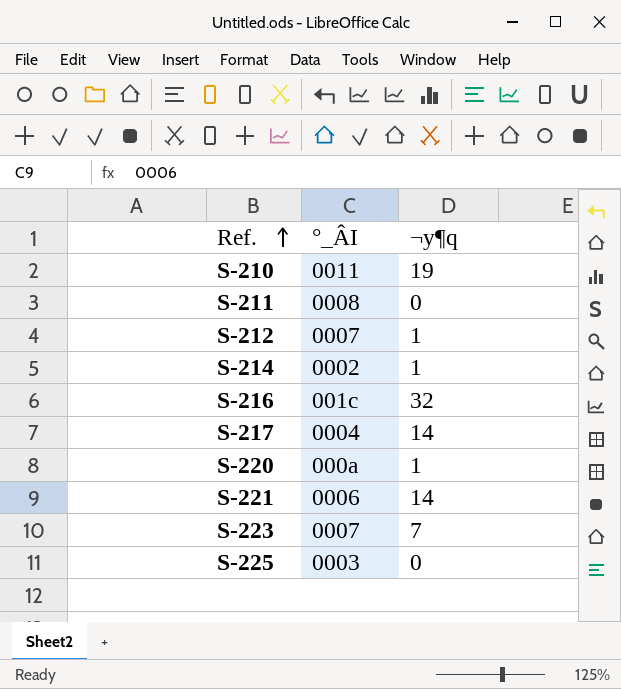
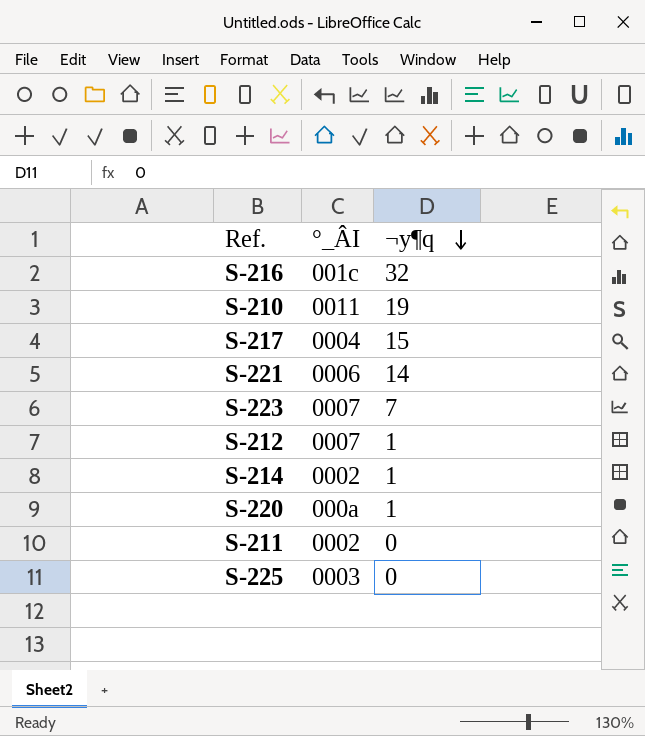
row order: Ref. ascending -> ¬y¶q descending
S-217 | ¬y¶q: 14 -> 15
S-211 | °_ÂI: 0008 -> 0002

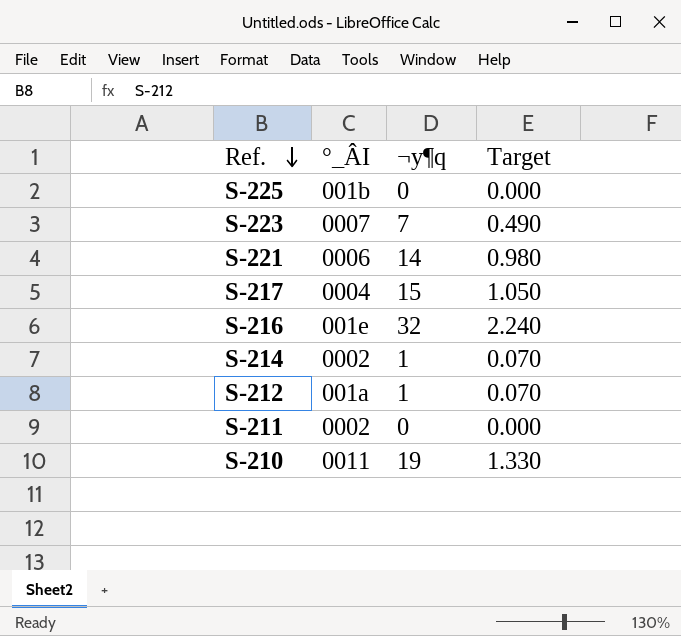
row order: ¬y¶q descending -> Ref. descending
column Target | formula: none -> [¬y¶q] * 0.07
row S-220: 000a | 1 -> none
S-225 | °_ÂI: 0003 -> 001b
S-216 | °_ÂI: 001c -> 001e
S-212 | °_ÂI: 0007 -> 001a

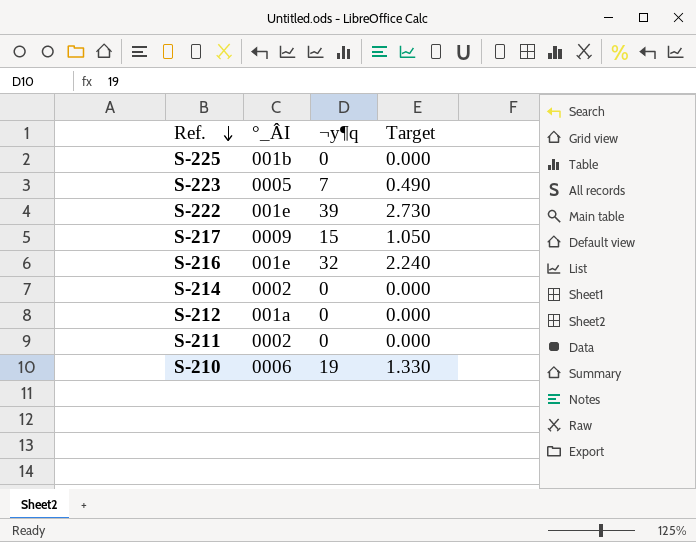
row S-221: 0006 | 14 | 0.980 -> none
S-223 | °_ÂI: 0007 -> 0005
row S-222: none -> 001e | 39 | 2.730
S-217 | °_ÂI: 0004 -> 0009
S-214 | ¬y¶q: 1 -> 0
S-214 | Target: 0.070 -> 0.000
S-212 | ¬y¶q: 1 -> 0
S-212 | Target: 0.070 -> 0.000
S-210 | °_ÂI: 0011 -> 0006

